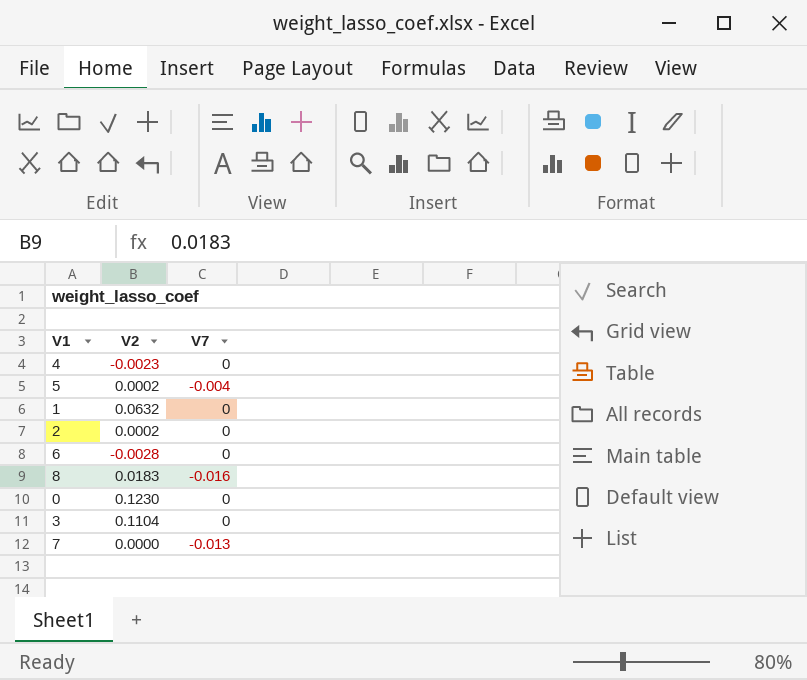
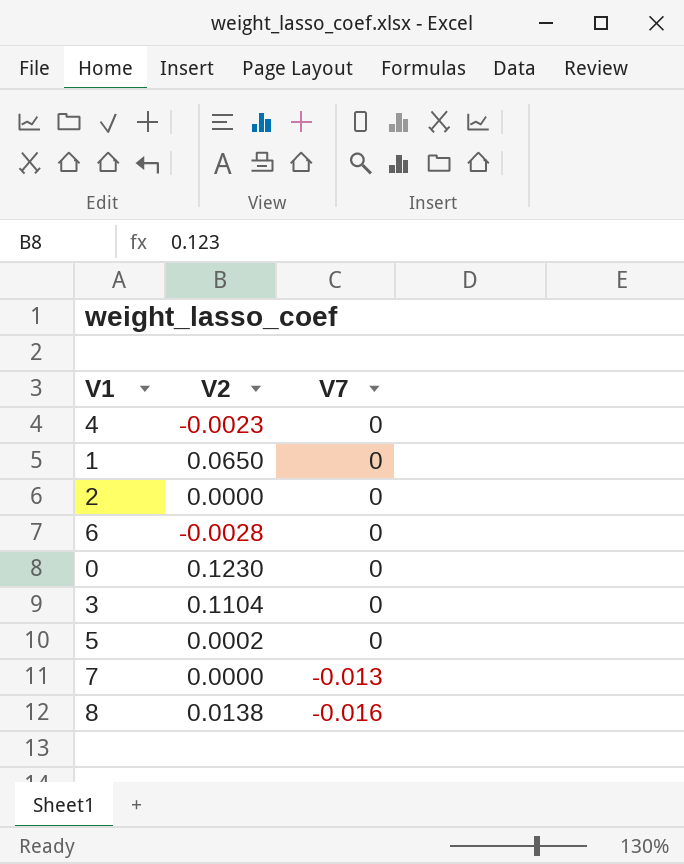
row order: none -> V7 descending
1 | V2: 0.0632 -> 0.0650
2 | V2: 0.0002 -> 0.0000
5 | V7: -0.004 -> 0
8 | V2: 0.0183 -> 0.0138

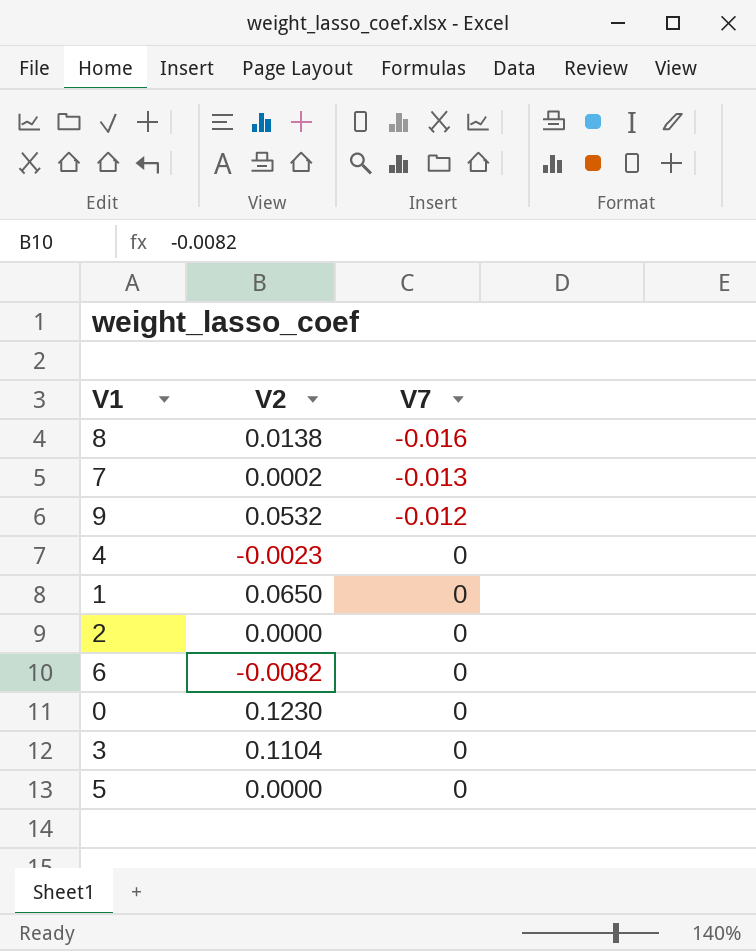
row order: V7 descending -> V7 ascending
7 | V2: 0.0000 -> 0.0002
row 9: none -> 0.0532 | -0.012
6 | V2: -0.0028 -> -0.0082
5 | V2: 0.0002 -> 0.0000

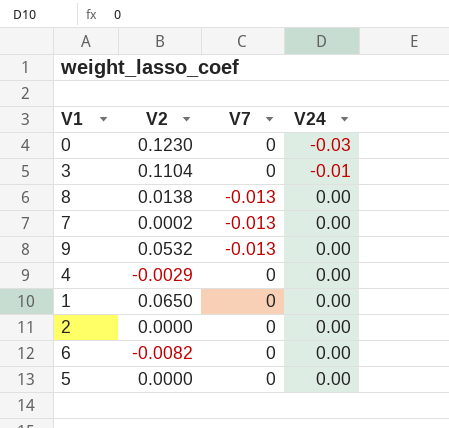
row order: V7 ascending -> V24 ascending
column V24 | position: none -> 4
8 | V7: -0.016 -> -0.013
9 | V7: -0.012 -> -0.013
4 | V2: -0.0023 -> -0.0029

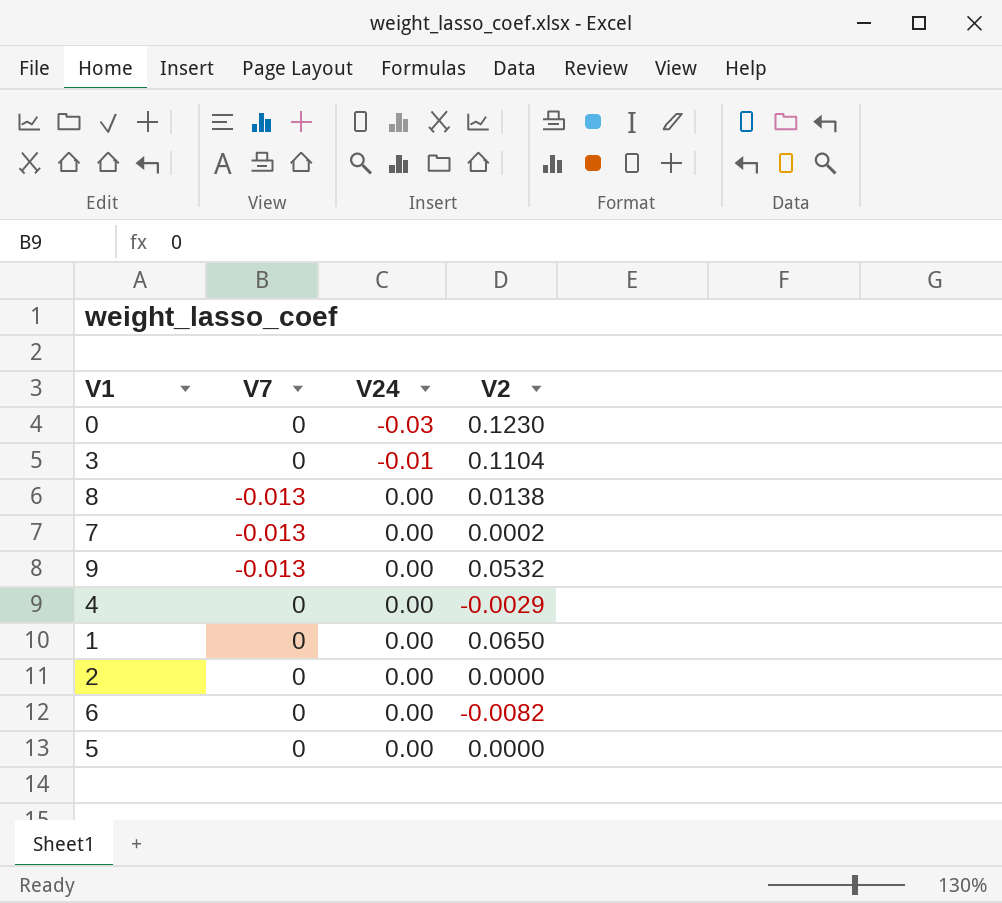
column V2 | position: 2 -> 4

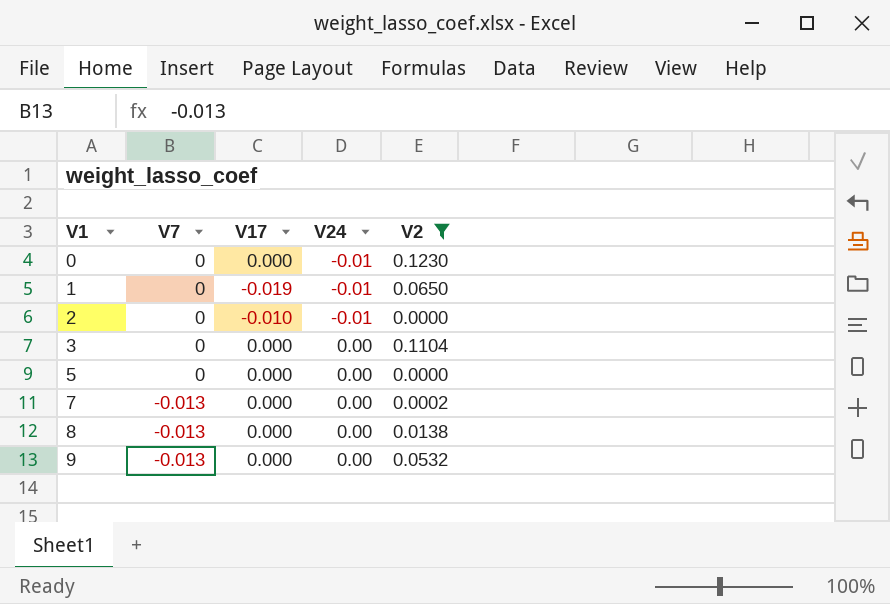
filter: none -> V2 >= 0.0000
row order: V24 ascending -> V1 ascending
column V17 | position: none -> 3
0 | V24: -0.03 -> -0.01
1 | V24: 0.00 -> -0.01
2 | V24: 0.00 -> -0.01
3 | V24: -0.01 -> 0.00

